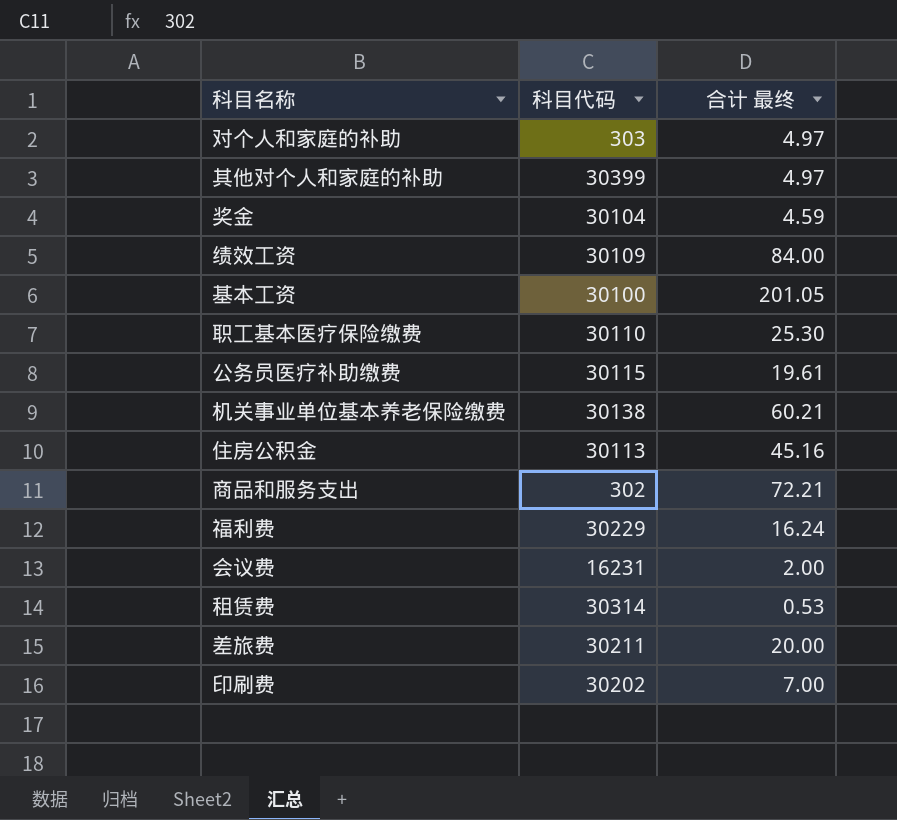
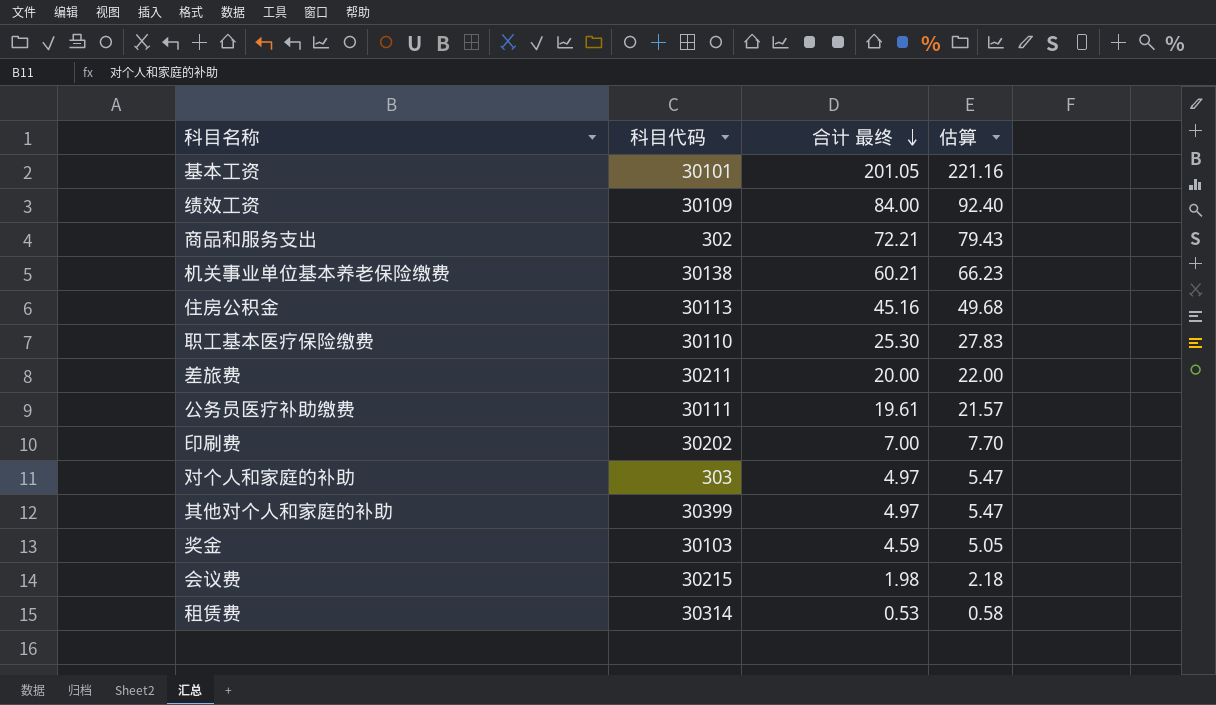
row order: none -> 合计 最终 descending
column 估算 | formula: none -> [合计 最终] * 1.1
row 福利费: 30229 | 16.24 -> none
基本工资 | 科目代码: 30100 -> 30101
公务员医疗补助缴费 | 科目代码: 30115 -> 30111
奖金 | 科目代码: 30104 -> 30103
会议费 | 科目代码: 16231 -> 30215
会议费 | 合计 最终: 2.00 -> 1.98

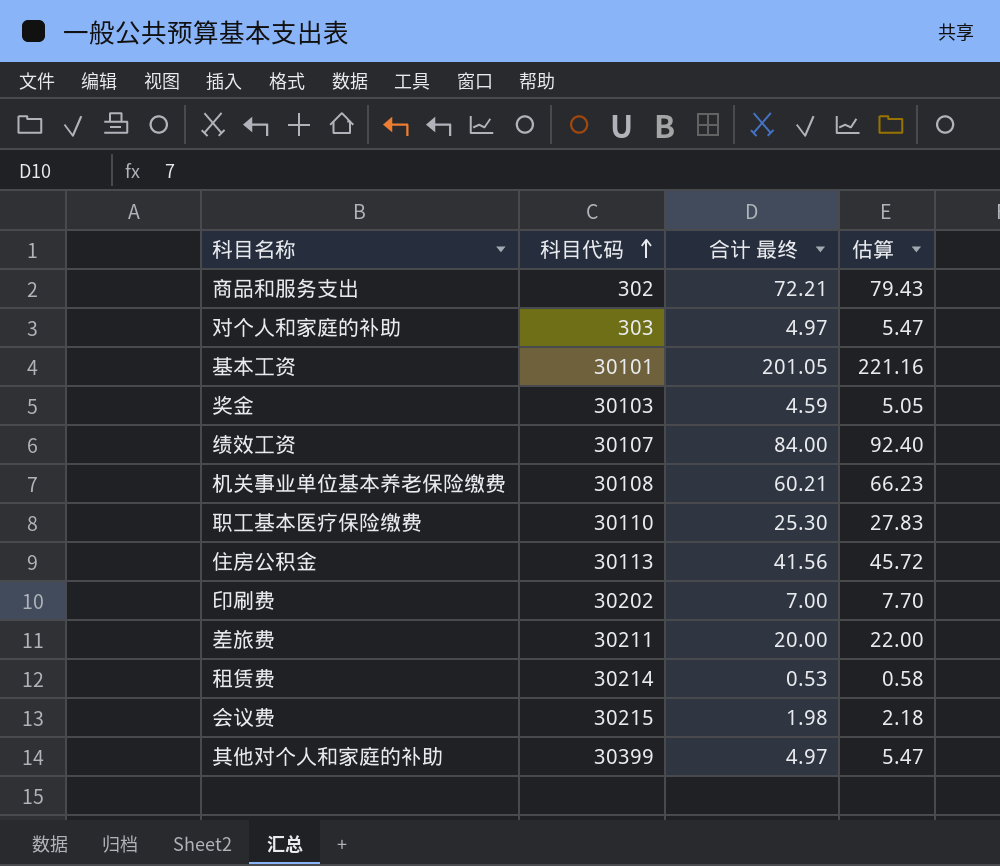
row order: 合计 最终 descending -> 科目代码 ascending
row 公务员医疗补助缴费: 30111 | 19.61 | 21.57 -> none
绩效工资 | 科目代码: 30109 -> 30107
机关事业单位基本养老保险缴费 | 科目代码: 30138 -> 30108
住房公积金 | 合计 最终: 45.16 -> 41.56
住房公积金 | 估算: 49.68 -> 45.72
租赁费 | 科目代码: 30314 -> 30214

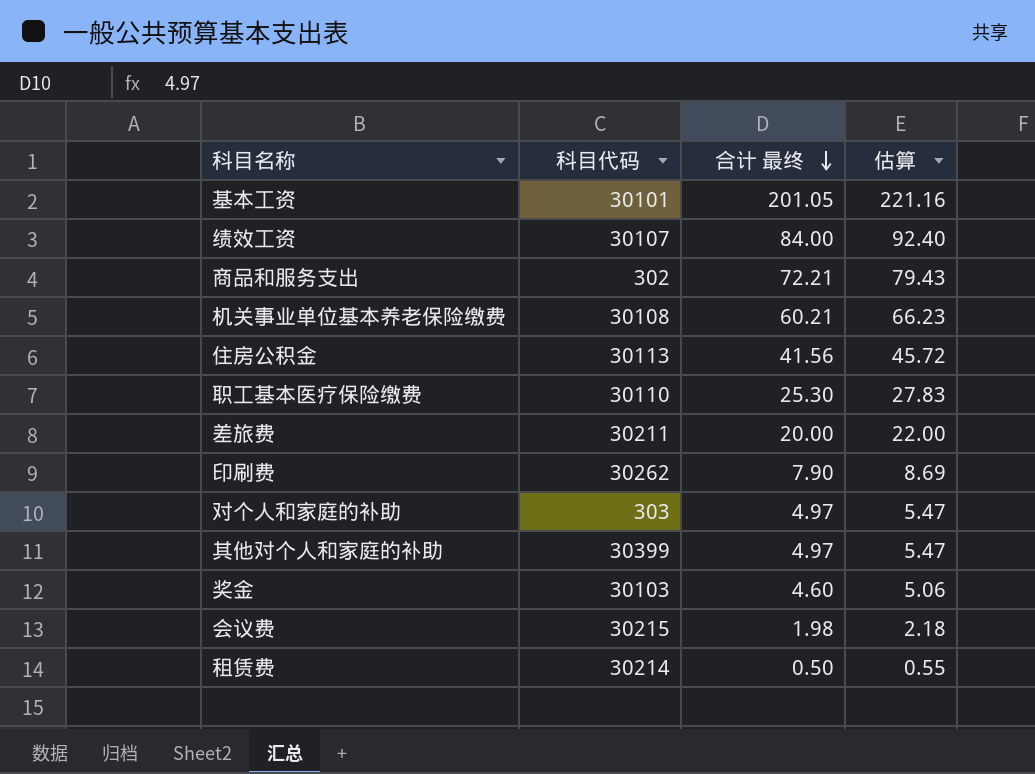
row order: 科目代码 ascending -> 合计 最终 descending
印刷费 | 科目代码: 30202 -> 30262
印刷费 | 合计 最终: 7.00 -> 7.90
印刷费 | 估算: 7.70 -> 8.69
奖金 | 合计 最终: 4.59 -> 4.60
奖金 | 估算: 5.05 -> 5.06
租赁费 | 合计 最终: 0.53 -> 0.50
租赁费 | 估算: 0.58 -> 0.55

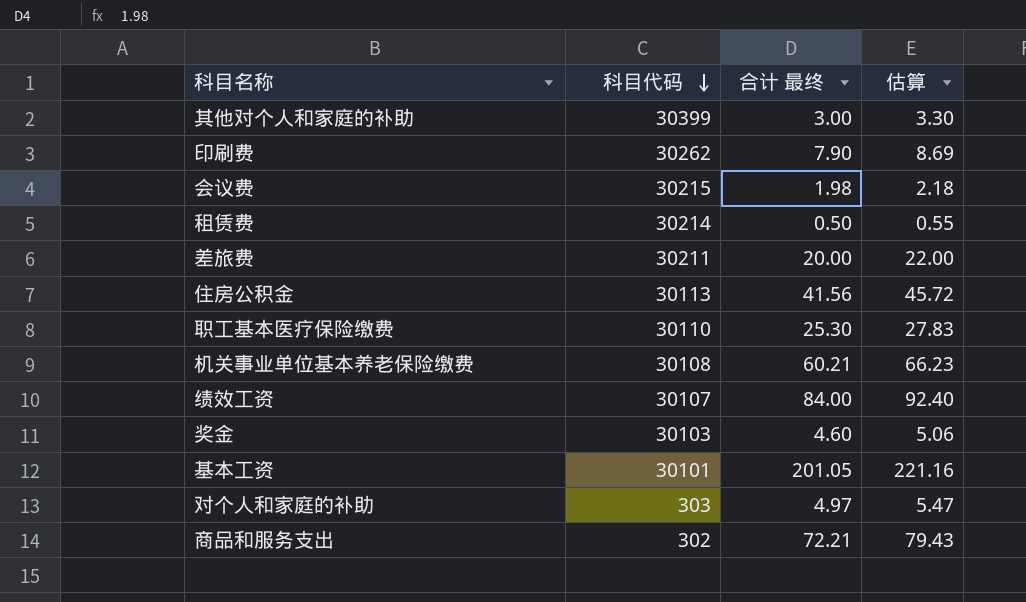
row order: 合计 最终 descending -> 科目代码 descending
其他对个人和家庭的补助 | 合计 最终: 4.97 -> 3.00
其他对个人和家庭的补助 | 估算: 5.47 -> 3.30

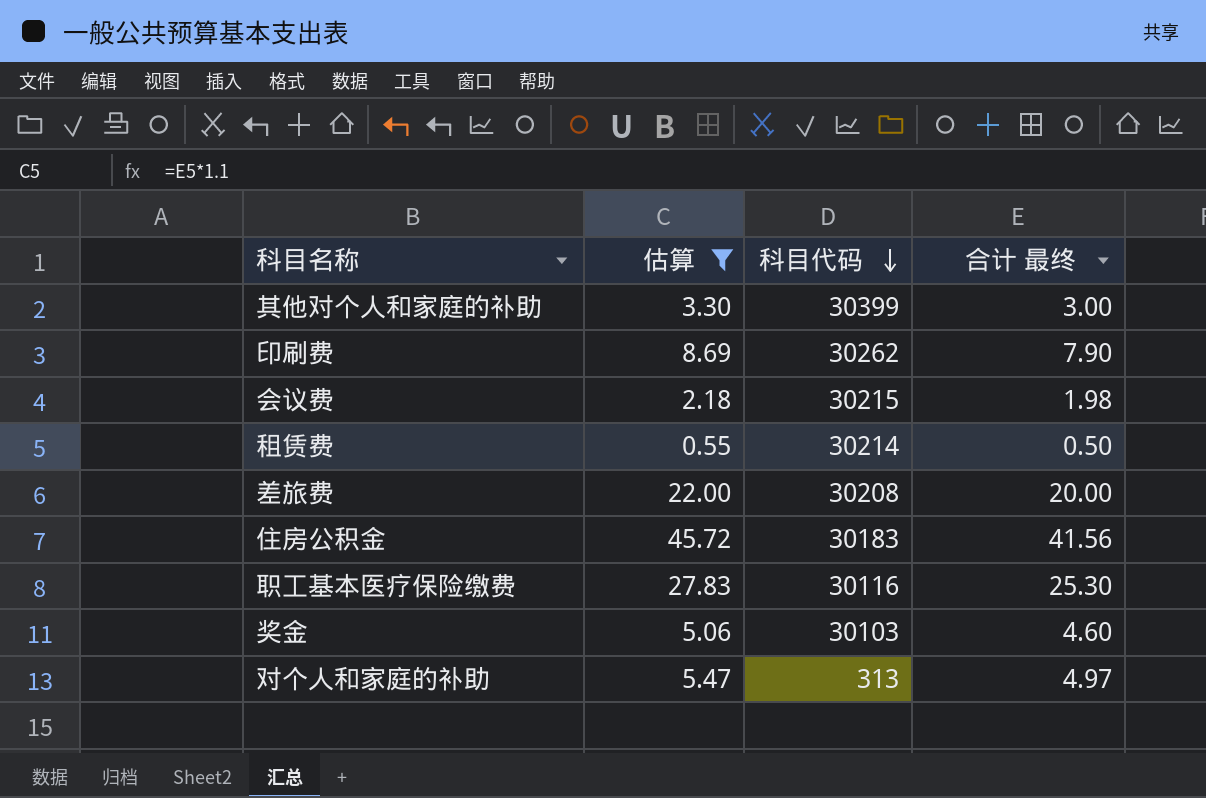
filter: none -> 估算 <= 45.72
column 估算 | position: 4 -> 2
差旅费 | 科目代码: 30211 -> 30208
住房公积金 | 科目代码: 30113 -> 30183
职工基本医疗保险缴费 | 科目代码: 30110 -> 30116
对个人和家庭的补助 | 科目代码: 303 -> 313

